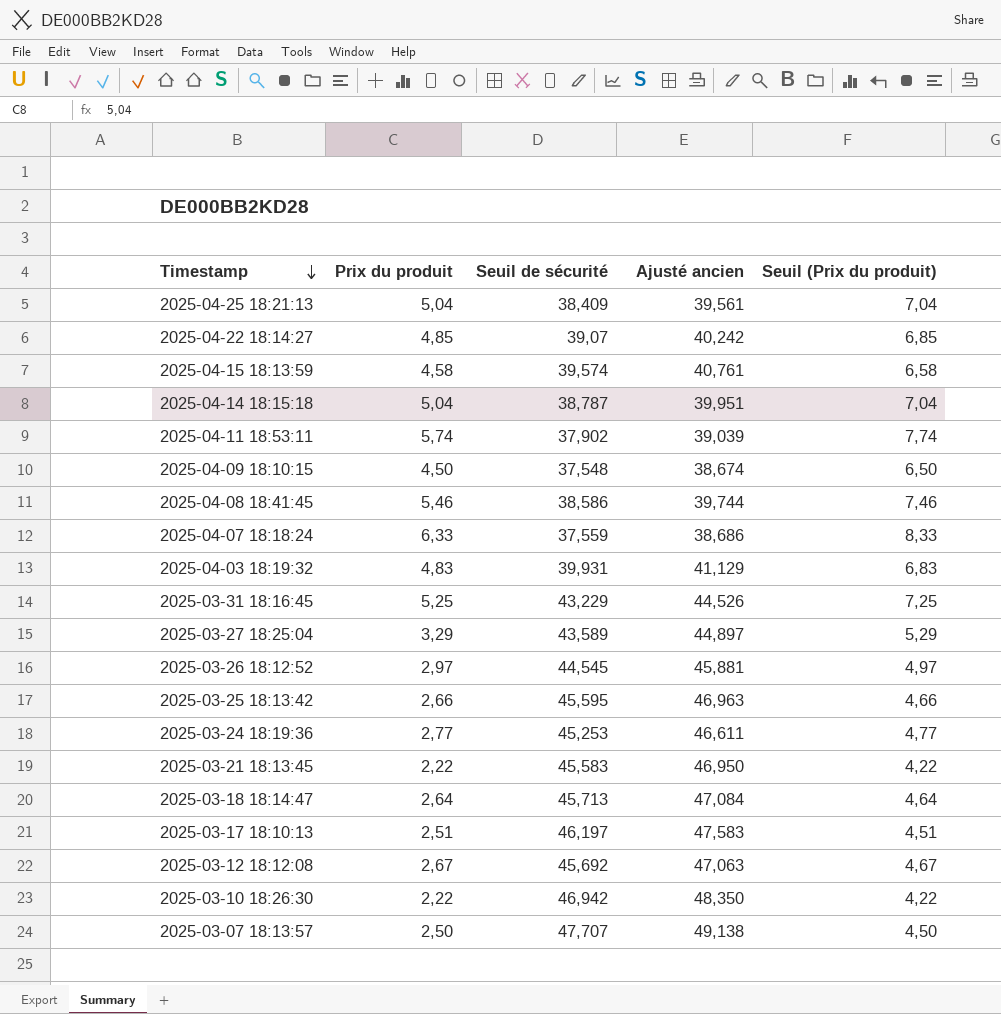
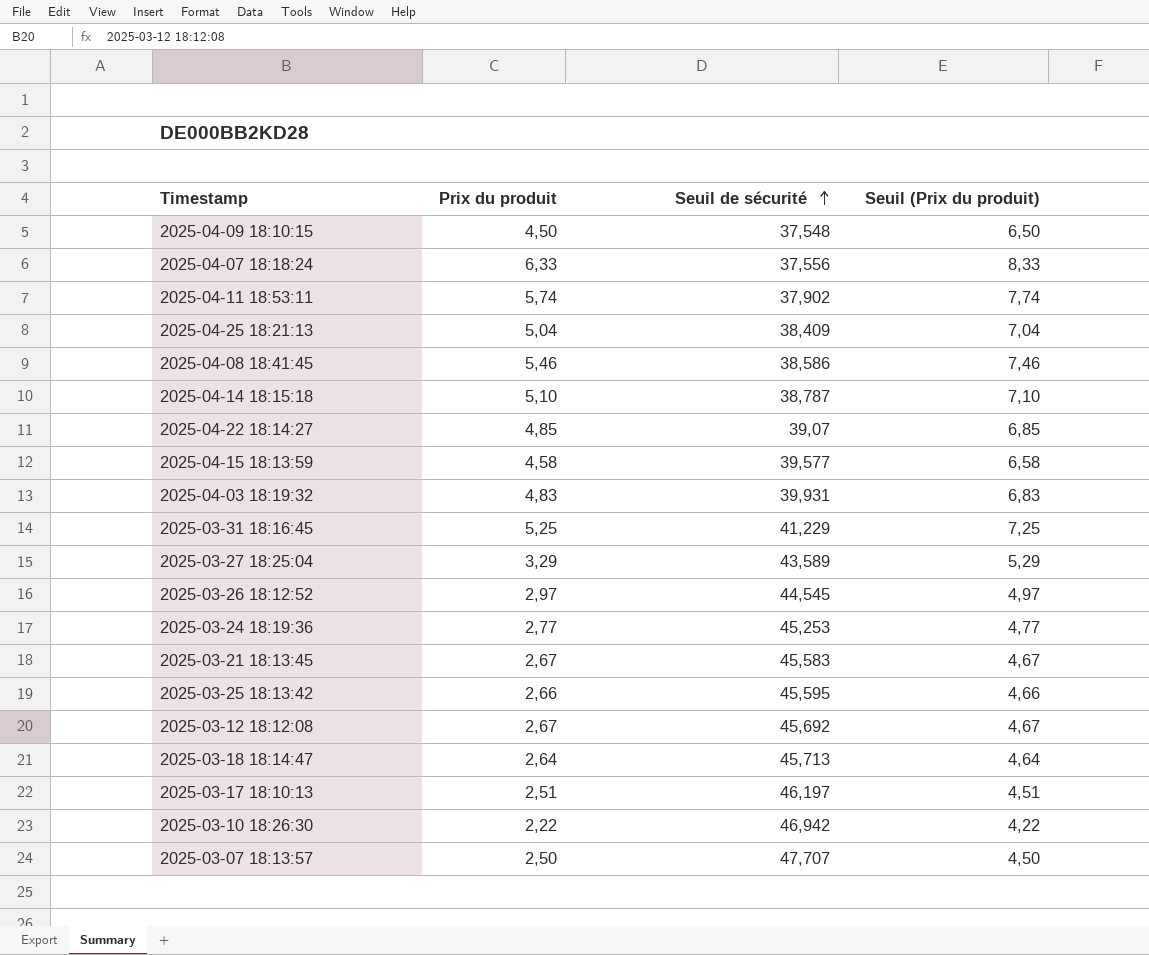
row order: Timestamp descending -> Seuil de sécurité ascending
column Ajusté ancien | formula: [Seuil de sécurité] * 1,03 -> none
2025-04-07 18:18:24 | Seuil de sécurité: 37,559 -> 37,556
2025-04-14 18:15:18 | Prix du produit: 5,04 -> 5,10
2025-04-14 18:15:18 | Seuil (Prix du produit): 7,04 -> 7,10
2025-04-15 18:13:59 | Seuil de sécurité: 39,574 -> 39,577
2025-03-31 18:16:45 | Seuil de sécurité: 43,229 -> 41,229
2025-03-21 18:13:45 | Prix du produit: 2,22 -> 2,67
2025-03-21 18:13:45 | Seuil (Prix du produit): 4,22 -> 4,67

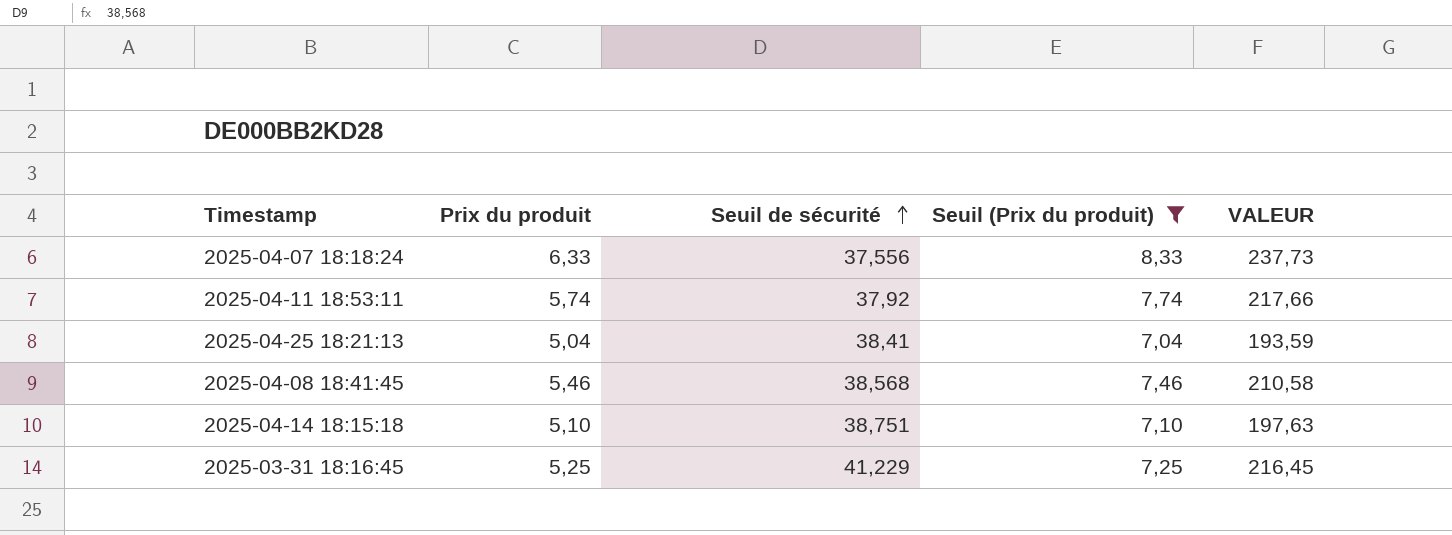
filter: none -> Seuil (Prix du produit) >= 7,04
column VALEUR | formula: none -> [Prix du produit] * [Seuil de sécurité]
2025-04-11 18:53:11 | Seuil de sécurité: 37,902 -> 37,92
2025-04-25 18:21:13 | Seuil de sécurité: 38,409 -> 38,41
2025-04-08 18:41:45 | Seuil de sécurité: 38,586 -> 38,568
2025-04-14 18:15:18 | Seuil de sécurité: 38,787 -> 38,751

